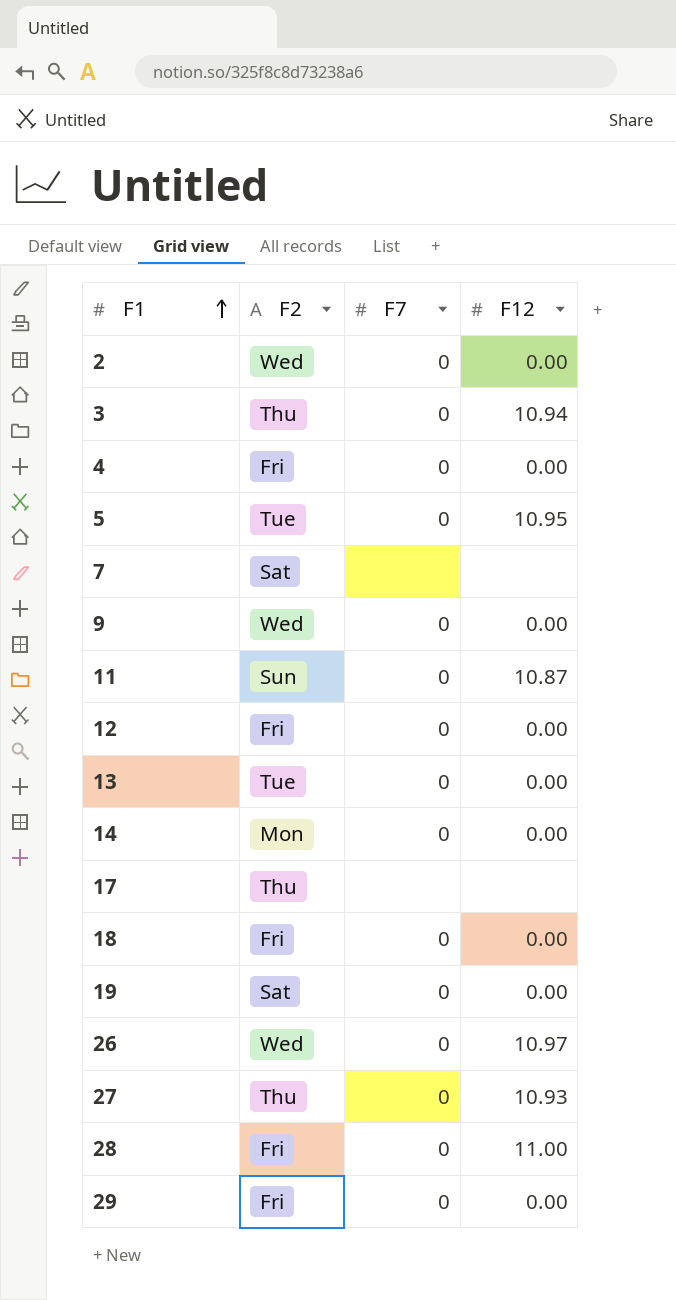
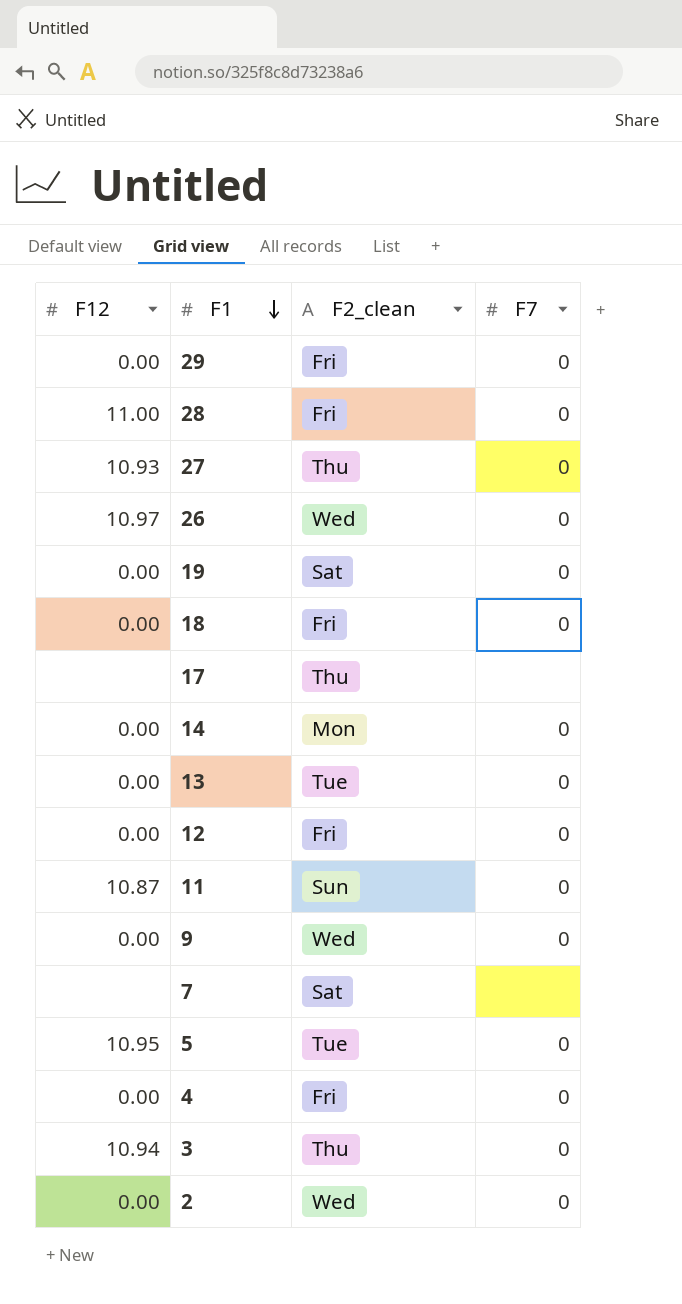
row order: F1 ascending -> F1 descending
column F12 | position: 4 -> 1
column name: F2 -> F2_clean

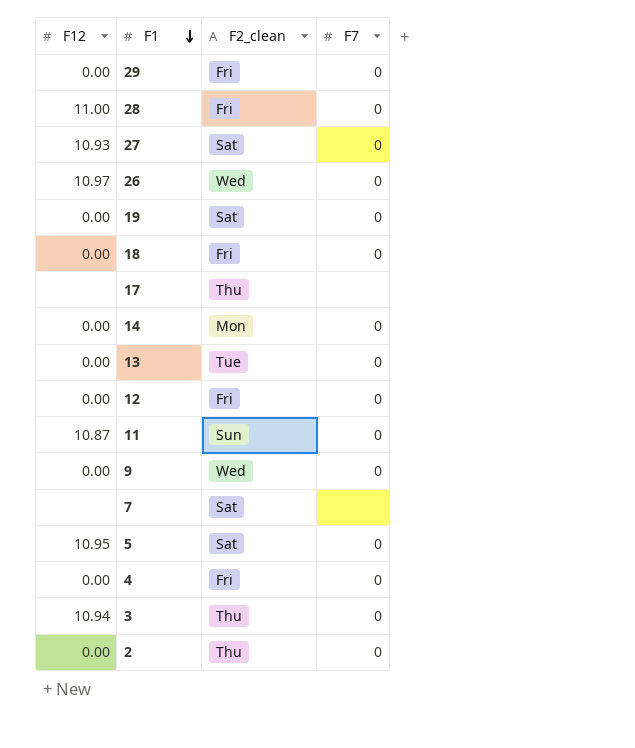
27 | F2_clean: Thu -> Sat
5 | F2_clean: Tue -> Sat
2 | F2_clean: Wed -> Thu

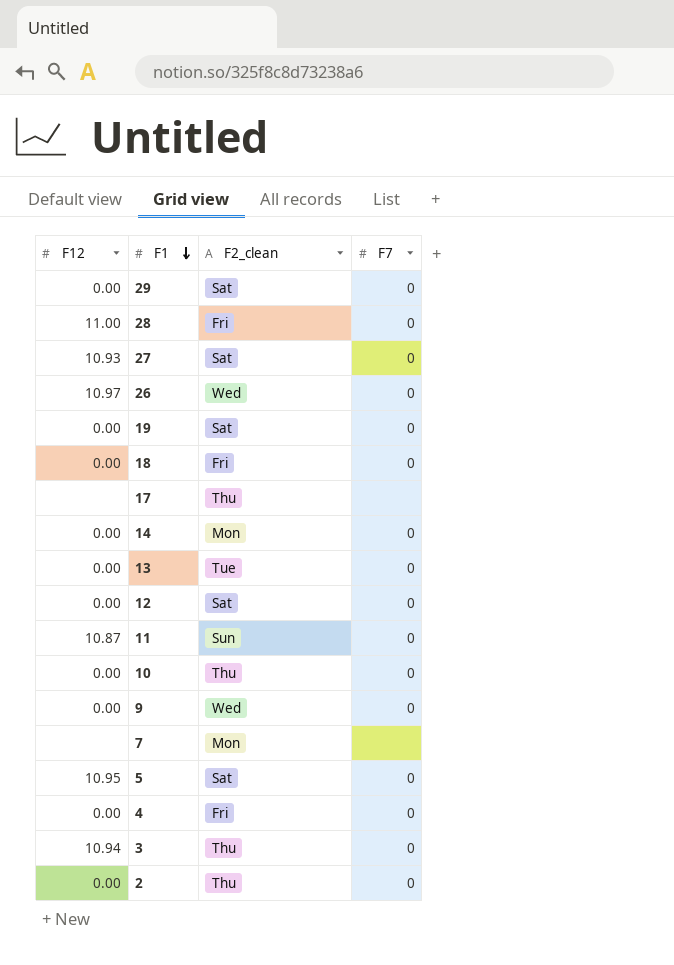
29 | F2_clean: Fri -> Sat
12 | F2_clean: Fri -> Sat
row 10: none -> 0.00 | Thu | 0
7 | F2_clean: Sat -> Mon

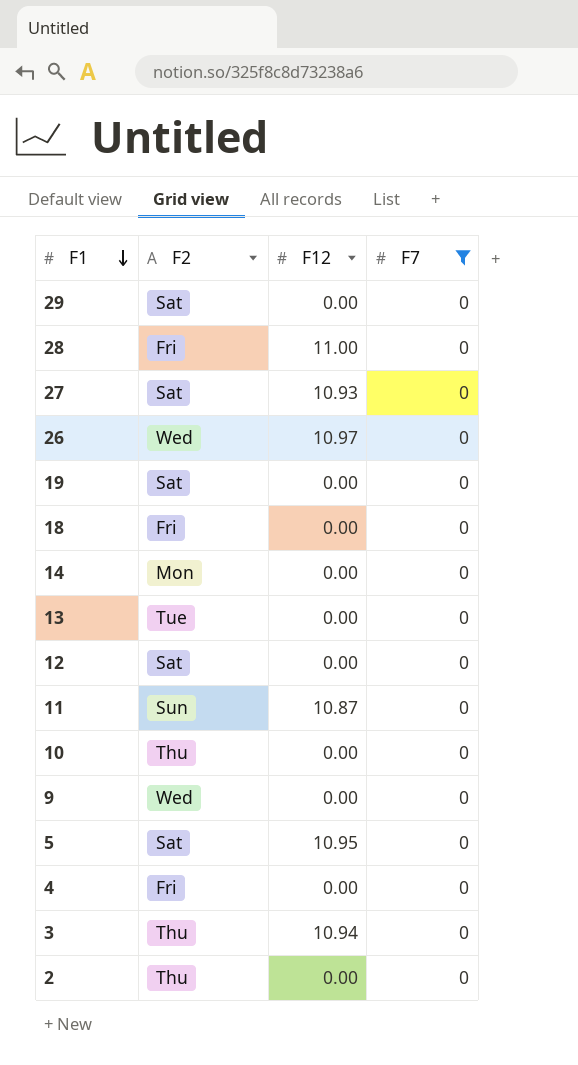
filter: none -> F7 = 0
column name: F2_clean -> F2
column F12 | position: 1 -> 3

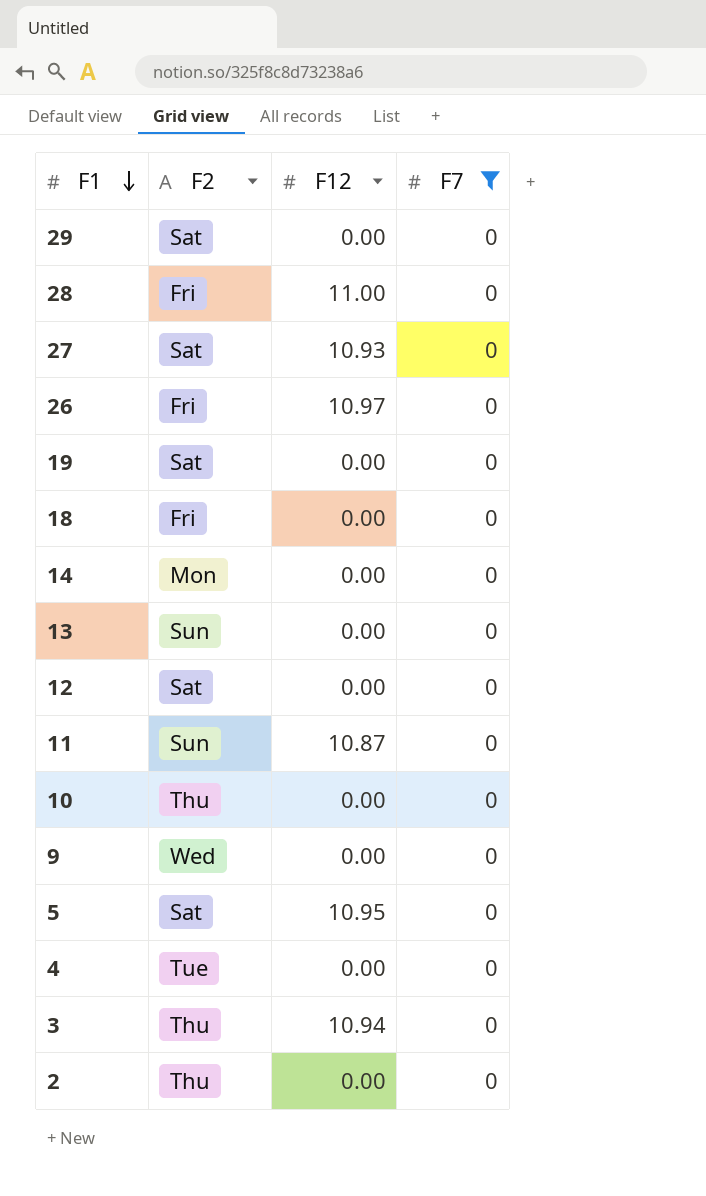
26 | F2: Wed -> Fri
13 | F2: Tue -> Sun
4 | F2: Fri -> Tue

